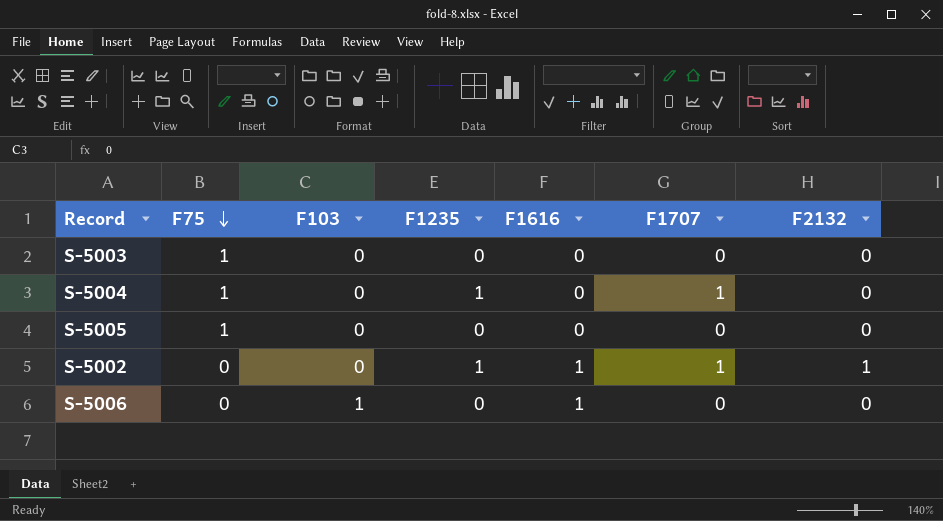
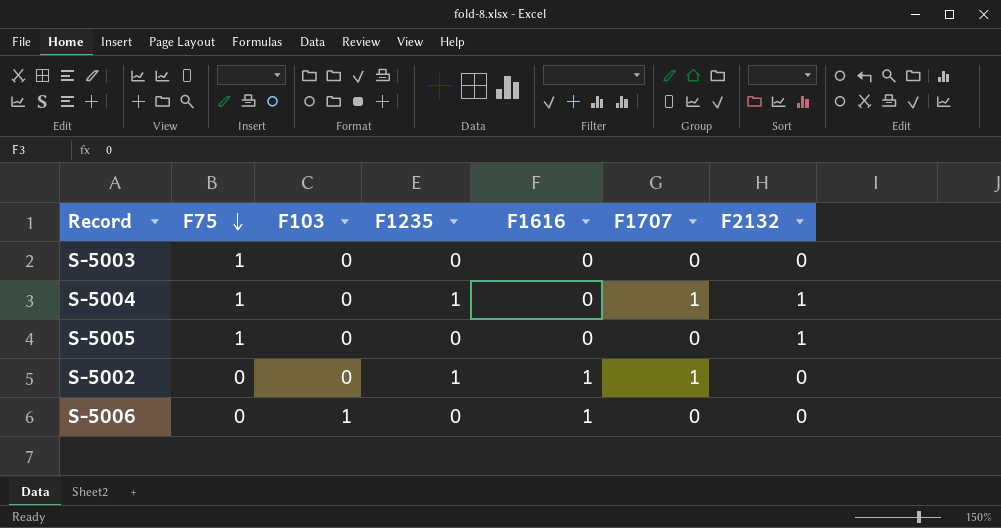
S-5004 | F2132: 0 -> 1
S-5005 | F2132: 0 -> 1
S-5002 | F2132: 1 -> 0

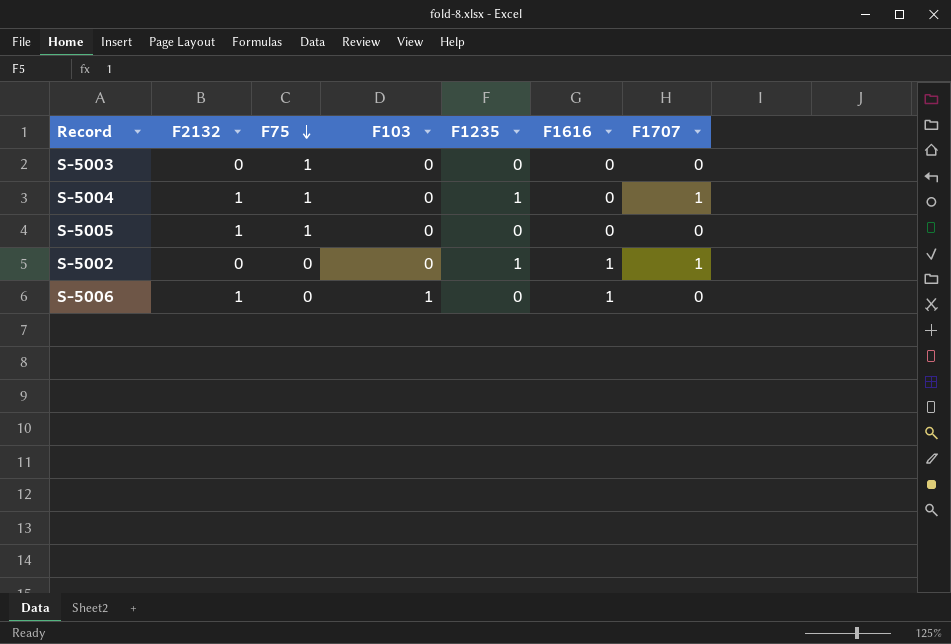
column F2132 | position: 7 -> 2
S-5006 | F2132: 0 -> 1

